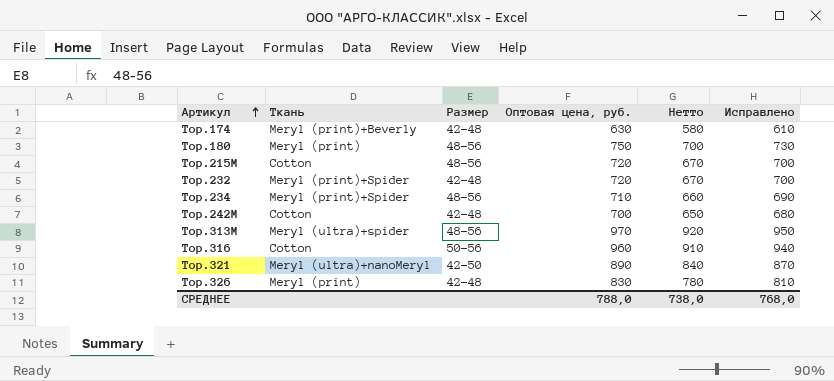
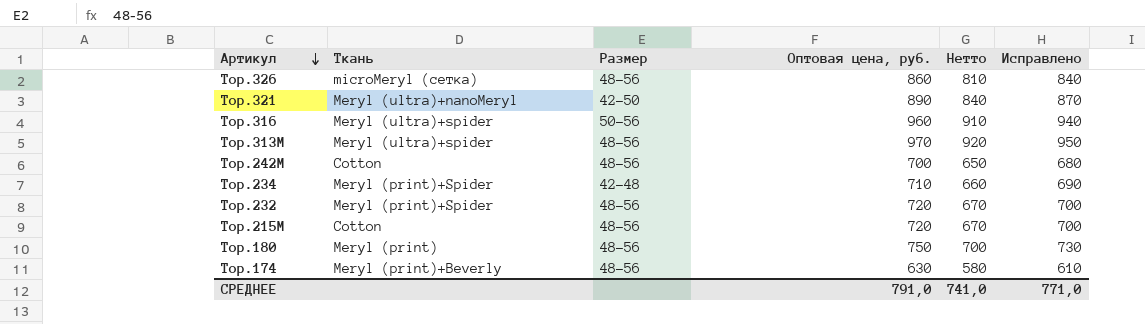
row order: Артикул ascending -> Артикул descending
Тор.326 | Ткань: Meryl (print) -> microMeryl (сетка)
Тор.326 | Размер: 42-48 -> 48-56
Тор.326 | Оптовая цена, руб.: 830 -> 860
Тор.326 | Нетто: 780 -> 810
Тор.326 | Исправлено: 810 -> 840
Тор.316 | Ткань: Cotton -> Meryl (ultra)+spider
Тор.242М | Размер: 42-48 -> 48-56
Тор.234 | Размер: 48-56 -> 42-48
Тор.232 | Размер: 42-48 -> 48-56
Тор.174 | Размер: 42-48 -> 48-56
СРЕДНЕЕ | Оптовая цена, руб.: 788,0 -> 791,0
СРЕДНЕЕ | Нетто: 738,0 -> 741,0
СРЕДНЕЕ | Исправлено: 768,0 -> 771,0

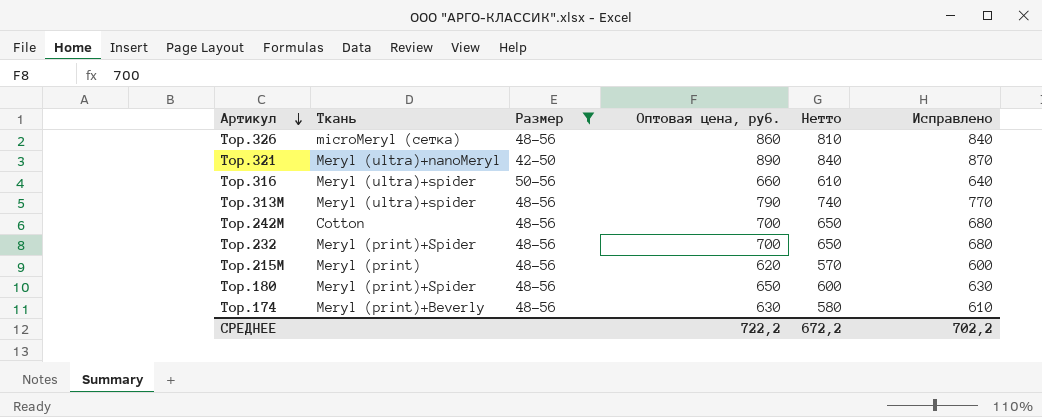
filter: none -> Размер != 42-48
Тор.316 | Оптовая цена, руб.: 960 -> 660
Тор.316 | Нетто: 910 -> 610
Тор.316 | Исправлено: 940 -> 640
Тор.313M | Оптовая цена, руб.: 970 -> 790
Тор.313M | Нетто: 920 -> 740
Тор.313M | Исправлено: 950 -> 770
Тор.232 | Оптовая цена, руб.: 720 -> 700
Тор.232 | Нетто: 670 -> 650
Тор.232 | Исправлено: 700 -> 680
Тор.215М | Ткань: Cotton -> Meryl (print)
Тор.215М | Оптовая цена, руб.: 720 -> 620
Тор.215М | Нетто: 670 -> 570
Тор.215М | Исправлено: 700 -> 600
Тор.180 | Ткань: Meryl (print) -> Meryl (print)+Spider
Тор.180 | Оптовая цена, руб.: 750 -> 650
Тор.180 | Нетто: 700 -> 600
Тор.180 | Исправлено: 730 -> 630
СРЕДНЕЕ | Оптовая цена, руб.: 791,0 -> 722,2
СРЕДНЕЕ | Нетто: 741,0 -> 672,2
СРЕДНЕЕ | Исправлено: 771,0 -> 702,2

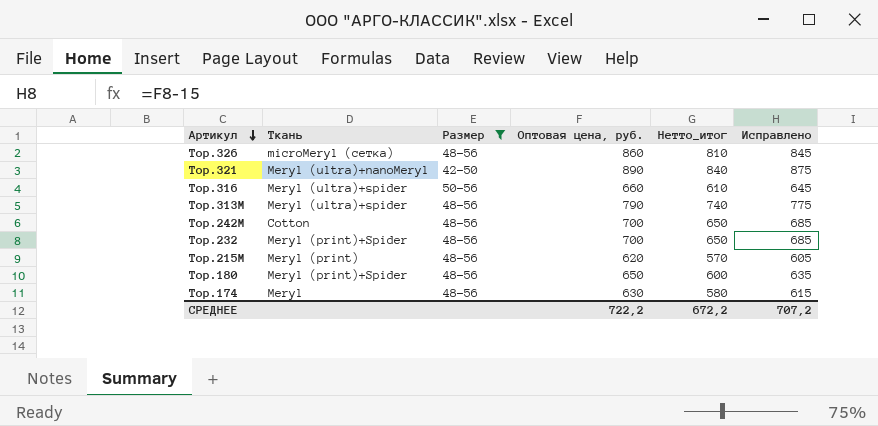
column name: Нетто -> Нетто_итог
column Исправлено | formula: [Оптовая цена, руб.] - 20 -> [Оптовая цена, руб.] - 15
Тор.174 | Ткань: Meryl (print)+Beverly -> Meryl
СРЕДНЕЕ | Исправлено: 702,2 -> 707,2

